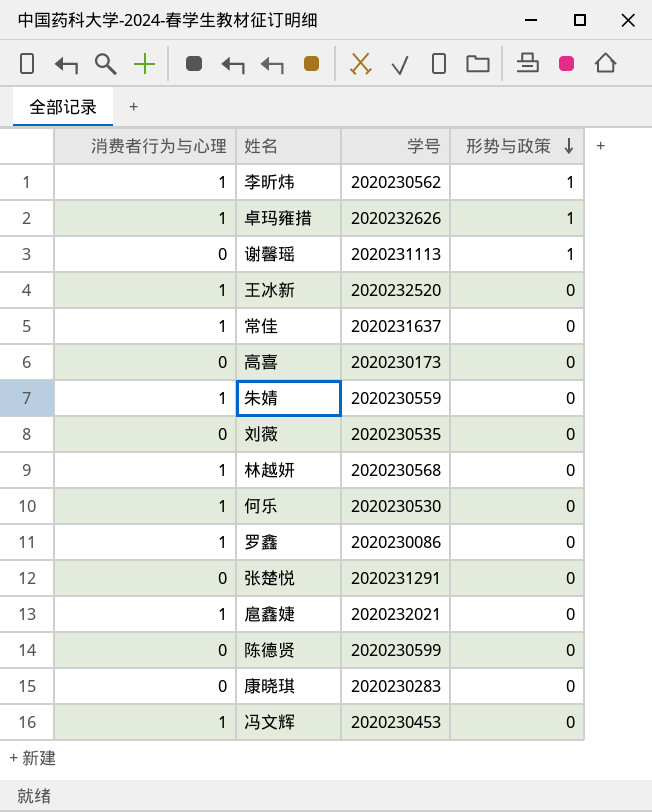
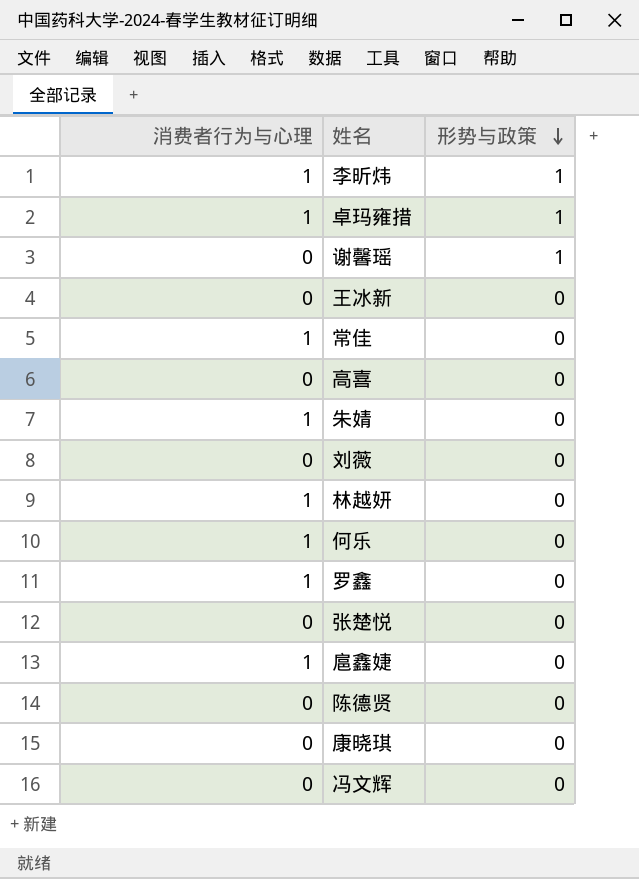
column 学号 | position: 3 -> none
王冰新 | 消费者行为与心理: 1 -> 0
冯文辉 | 消费者行为与心理: 1 -> 0

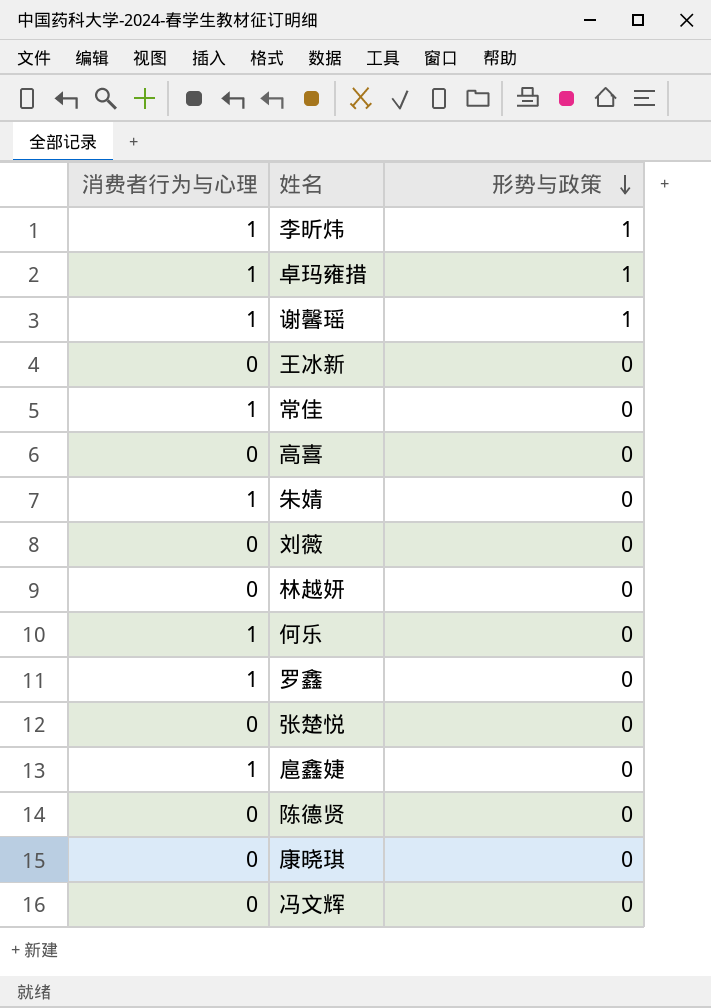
谢馨瑶 | 消费者行为与心理: 0 -> 1
林越妍 | 消费者行为与心理: 1 -> 0

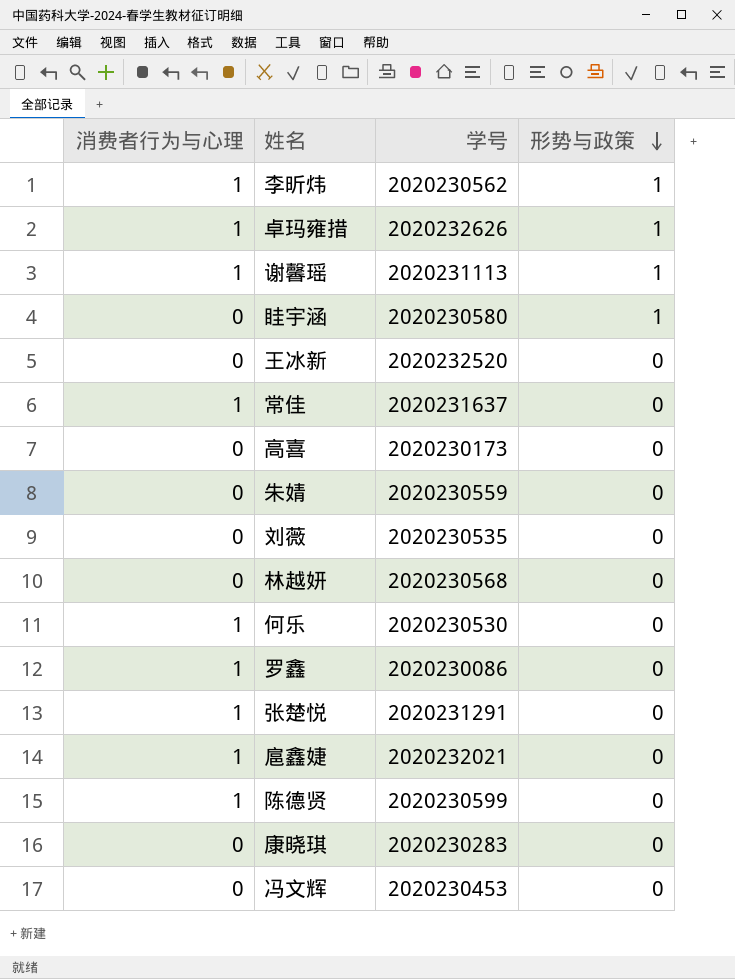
column 学号 | position: none -> 3
row 眭宇涵: none -> 0 | 2020230580 | 1
朱婧 | 消费者行为与心理: 1 -> 0
张楚悦 | 消费者行为与心理: 0 -> 1
陈德贤 | 消费者行为与心理: 0 -> 1

